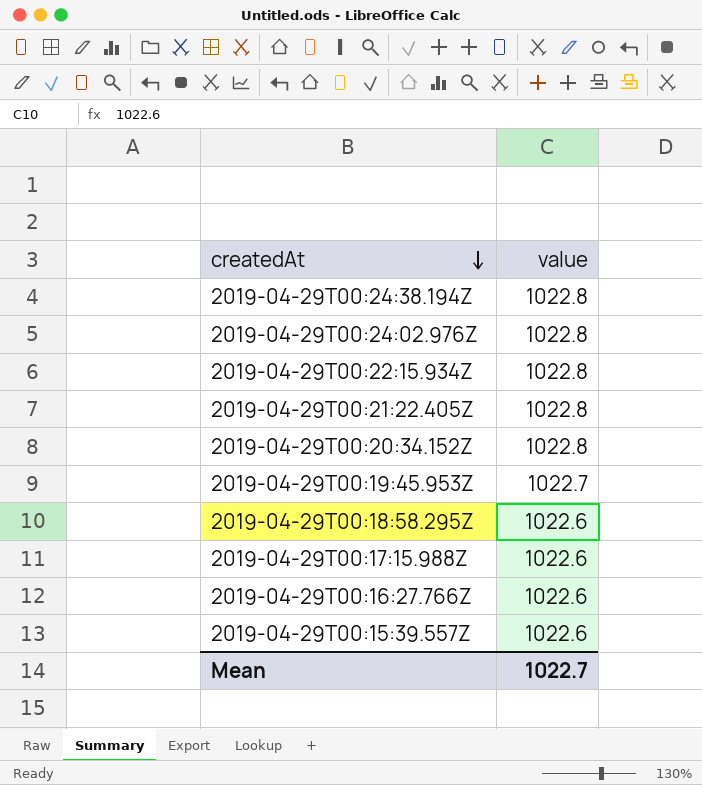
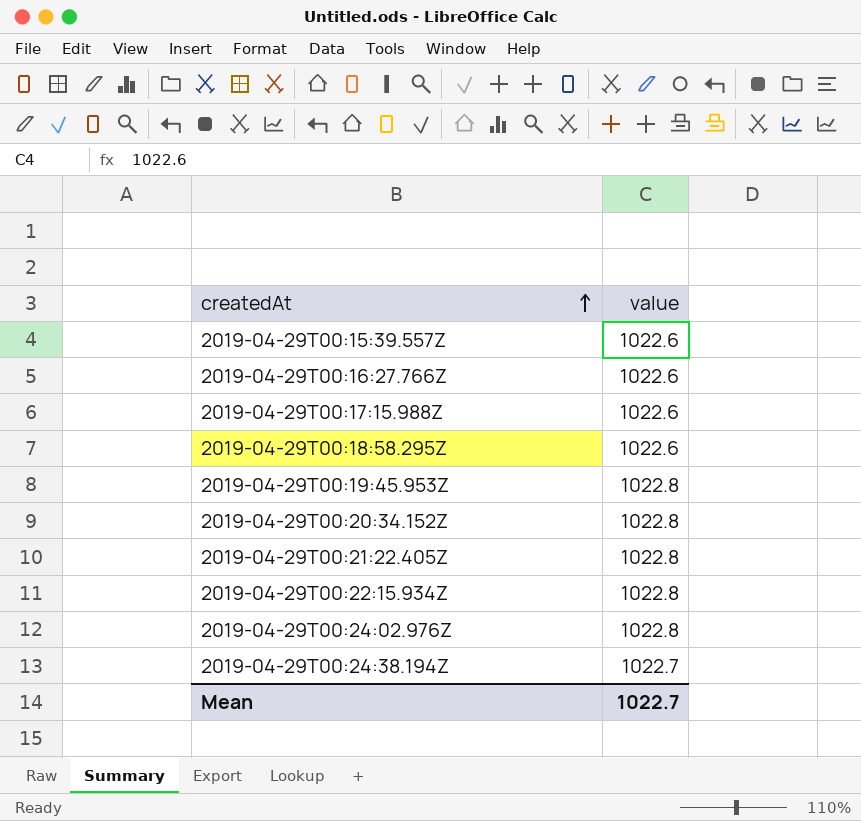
row order: createdAt descending -> createdAt ascending
2019-04-29T00:19:45.953Z | value: 1022.7 -> 1022.8
2019-04-29T00:24:38.194Z | value: 1022.8 -> 1022.7

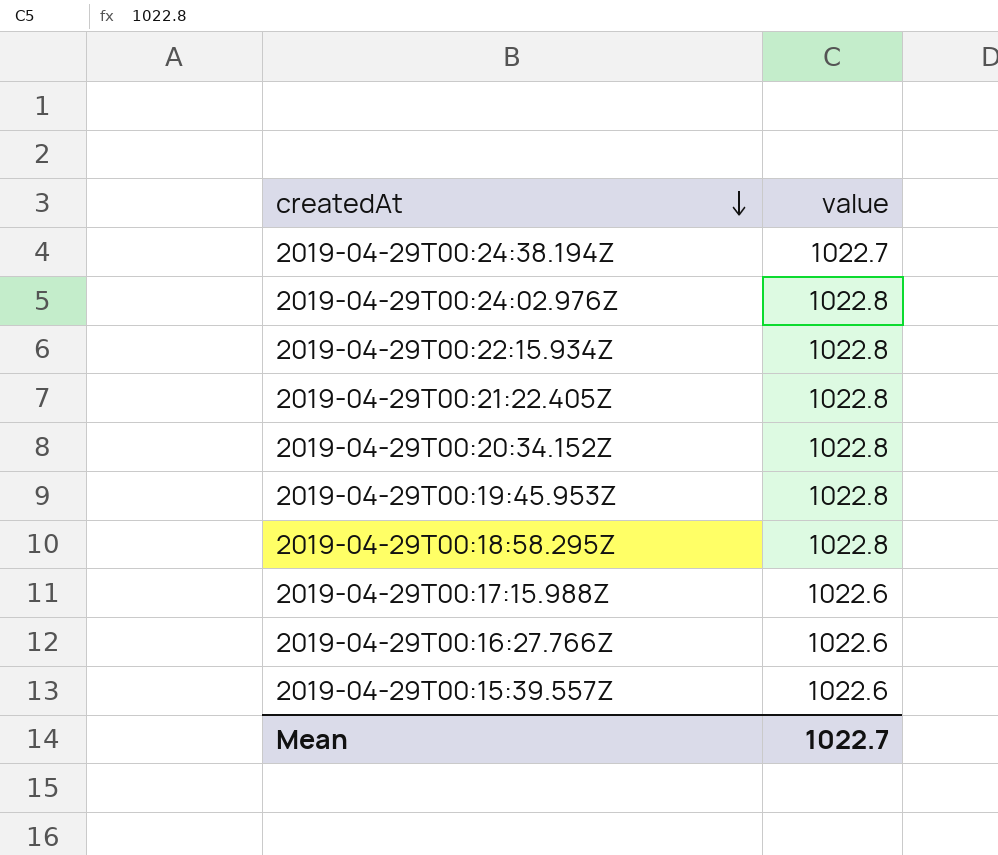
row order: createdAt ascending -> createdAt descending
2019-04-29T00:18:58.295Z | value: 1022.6 -> 1022.8

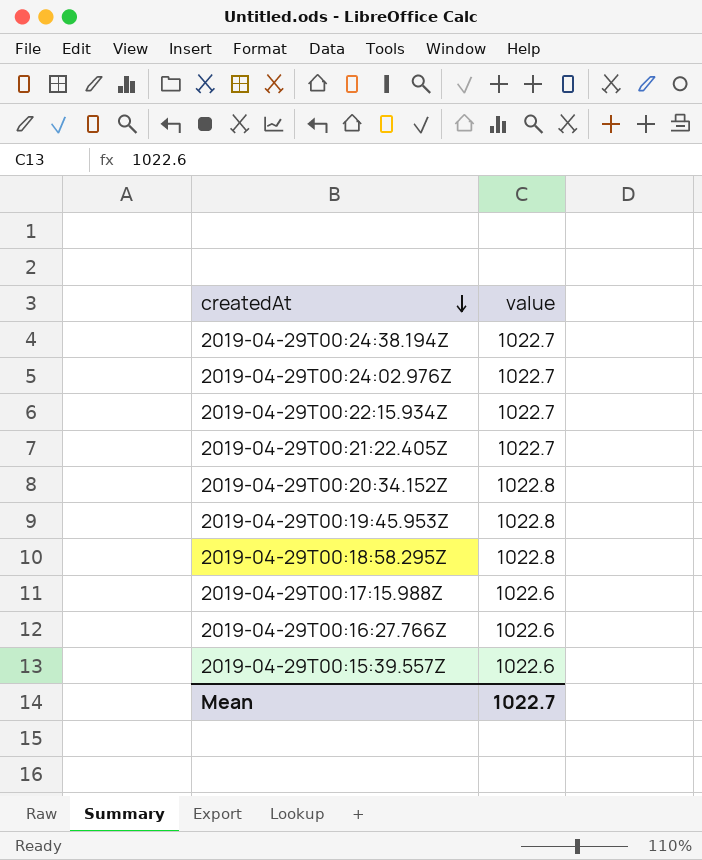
2019-04-29T00:24:02.976Z | value: 1022.8 -> 1022.7
2019-04-29T00:22:15.934Z | value: 1022.8 -> 1022.7
2019-04-29T00:21:22.405Z | value: 1022.8 -> 1022.7

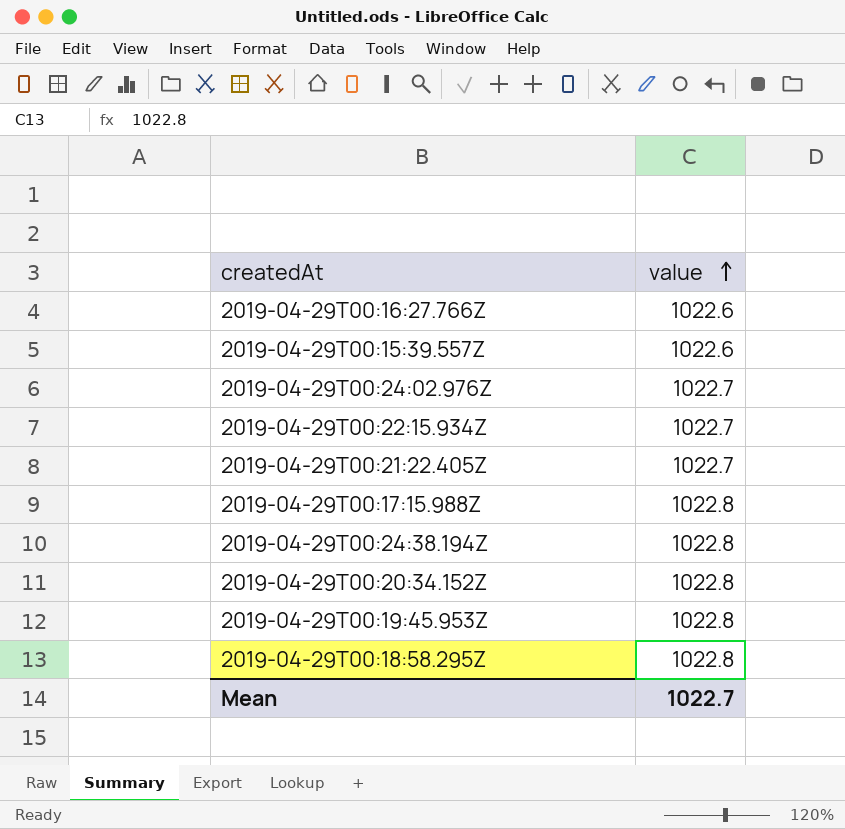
row order: createdAt descending -> value ascending
2019-04-29T00:17:15.988Z | value: 1022.6 -> 1022.8
2019-04-29T00:24:38.194Z | value: 1022.7 -> 1022.8

